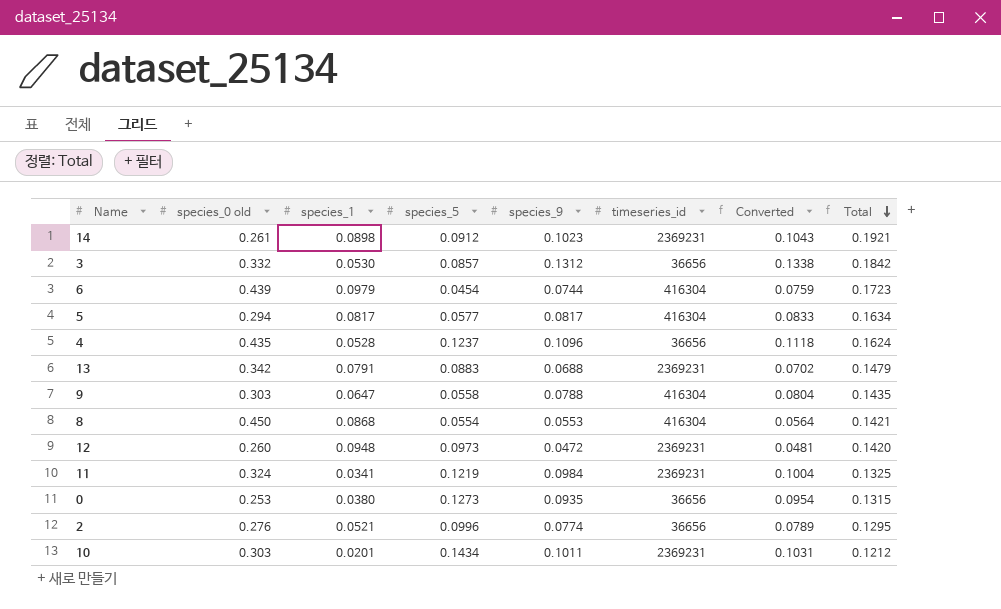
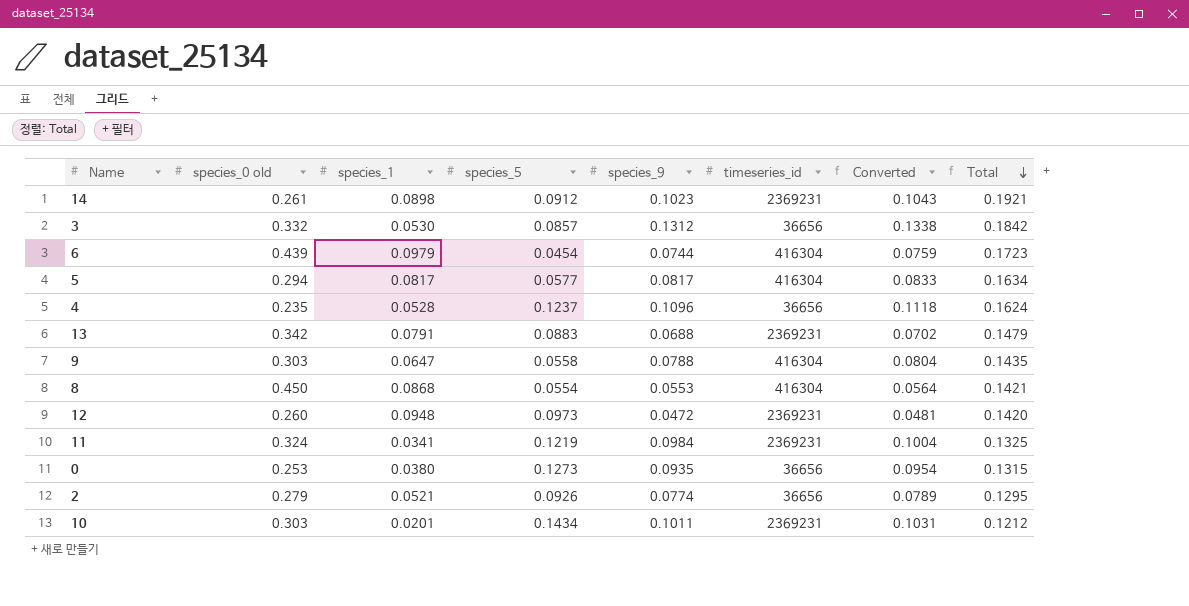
4 | species_0 old: 0.435 -> 0.235
2 | species_0 old: 0.276 -> 0.279
2 | species_5: 0.0996 -> 0.0926

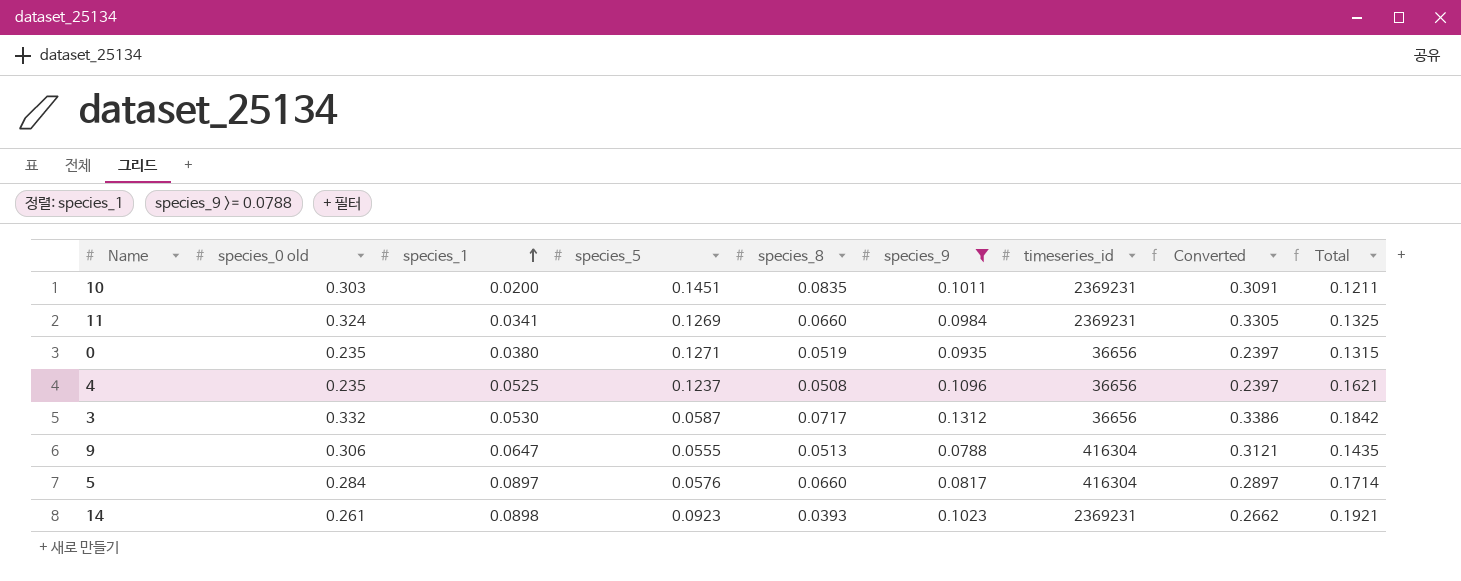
filter: none -> species_9 >= 0.0788
row order: Total descending -> species_1 ascending
column species_8 | position: none -> 5
column Converted | formula: [species_9] * 1.02 -> [species_0 old] * 1.02
10 | species_1: 0.0201 -> 0.0200
10 | species_5: 0.1434 -> 0.1451
10 | Total: 0.1212 -> 0.1211
11 | species_5: 0.1219 -> 0.1269
0 | species_0 old: 0.253 -> 0.235
0 | species_5: 0.1273 -> 0.1271
4 | species_1: 0.0528 -> 0.0525
4 | Total: 0.1624 -> 0.1621
3 | species_5: 0.0857 -> 0.0587
9 | species_0 old: 0.303 -> 0.306
9 | species_5: 0.0558 -> 0.0555
5 | species_0 old: 0.294 -> 0.284
5 | species_1: 0.0817 -> 0.0897
5 | species_5: 0.0577 -> 0.0576
5 | Total: 0.1634 -> 0.1714
14 | species_5: 0.0912 -> 0.0923

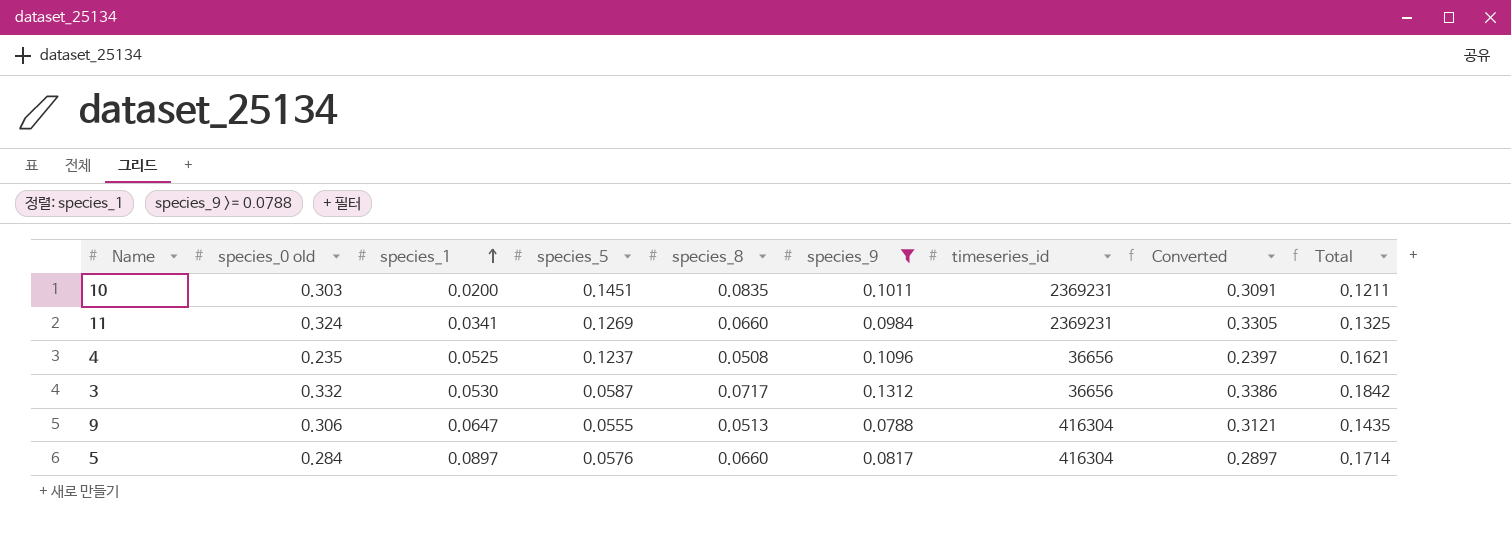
row 0: 0.235 | 0.0380 | 0.1271 | 0.0519 | 0.0935 | 36656 | 0.2397 | 0.1315 -> none
row 14: 0.261 | 0.0898 | 0.0923 | 0.0393 | 0.1023 | 2369231 | 0.2662 | 0.1921 -> none

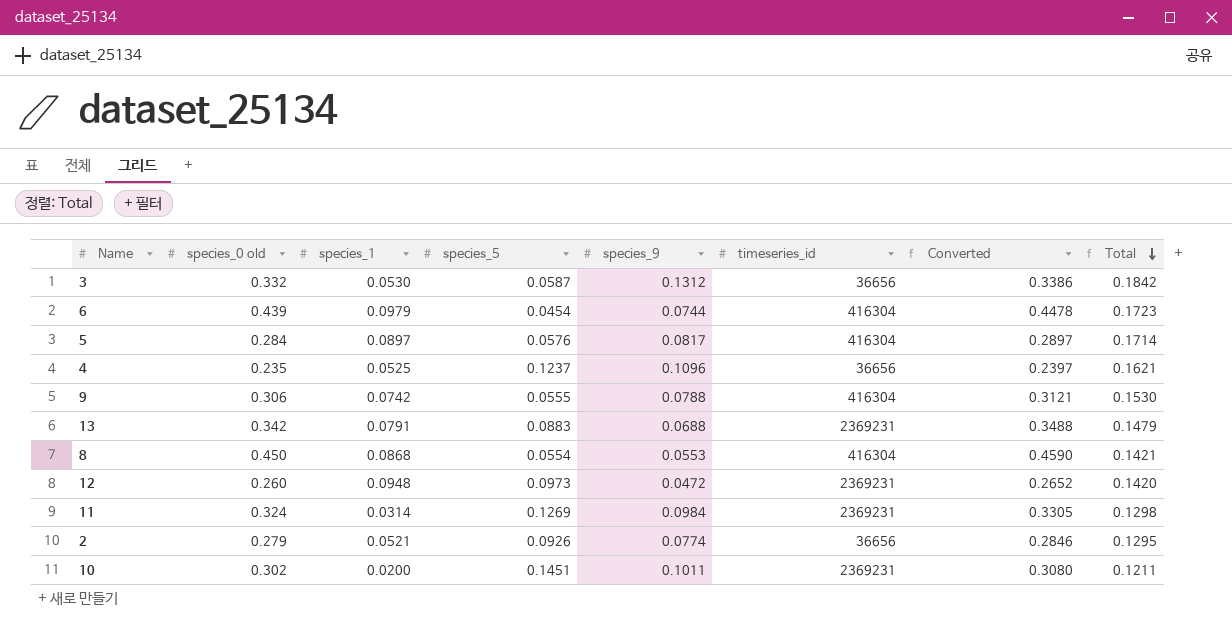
filter: species_9 >= 0.0788 -> none
row order: species_1 ascending -> Total descending
column species_8 | position: 5 -> none
9 | species_1: 0.0647 -> 0.0742
9 | Total: 0.1435 -> 0.1530
11 | species_1: 0.0341 -> 0.0314
11 | Total: 0.1325 -> 0.1298
10 | species_0 old: 0.303 -> 0.302
10 | Converted: 0.3091 -> 0.3080

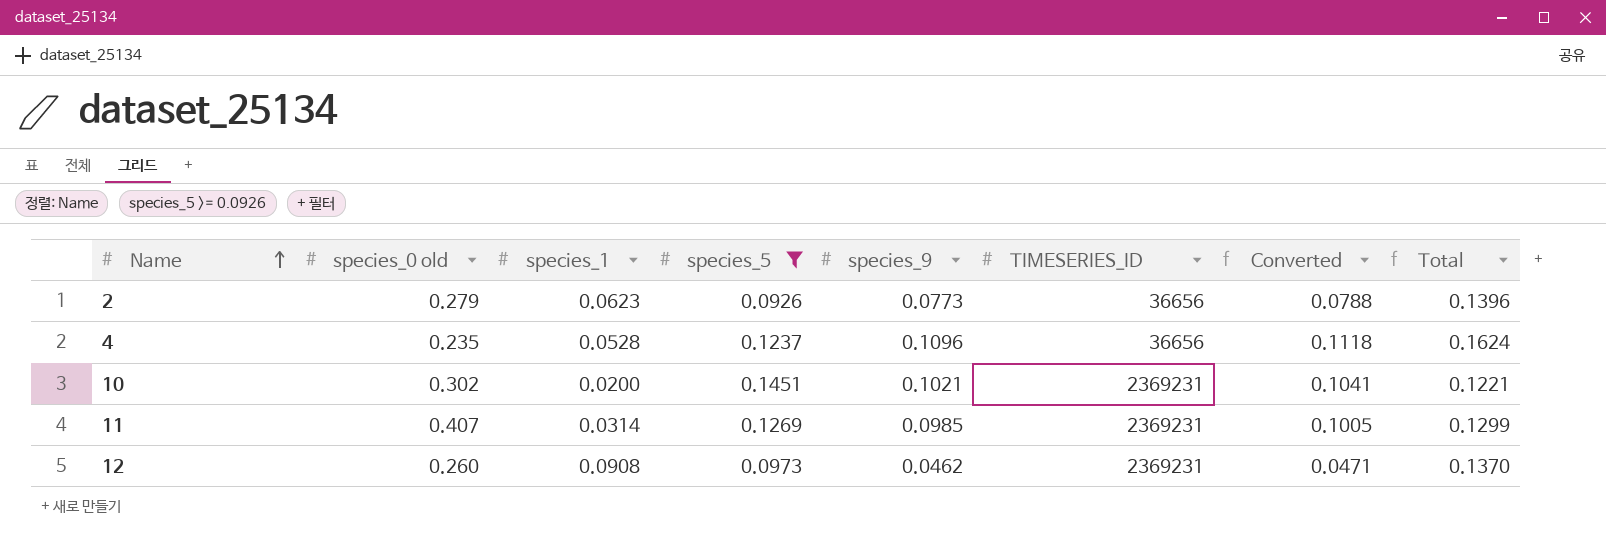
filter: none -> species_5 >= 0.0926
row order: Total descending -> Name ascending
column name: timeseries_id -> TIMESERIES_ID
column Converted | formula: [species_0 old] * 1.02 -> [species_9] * 1.02
2 | species_1: 0.0521 -> 0.0623
2 | species_9: 0.0774 -> 0.0773
2 | Total: 0.1295 -> 0.1396
4 | species_1: 0.0525 -> 0.0528
4 | Total: 0.1621 -> 0.1624
10 | species_9: 0.1011 -> 0.1021
10 | Total: 0.1211 -> 0.1221
11 | species_0 old: 0.324 -> 0.407
11 | species_9: 0.0984 -> 0.0985
11 | Total: 0.1298 -> 0.1299
12 | species_1: 0.0948 -> 0.0908
12 | species_9: 0.0472 -> 0.0462
12 | Total: 0.1420 -> 0.1370

